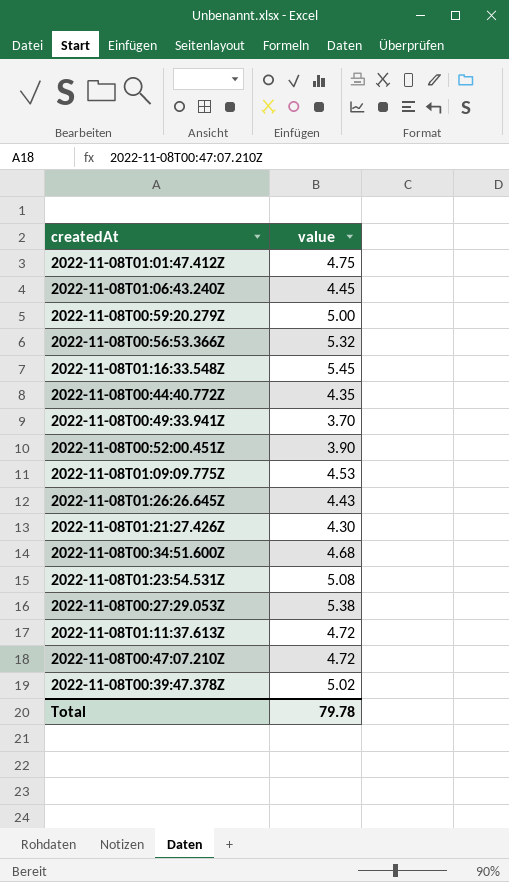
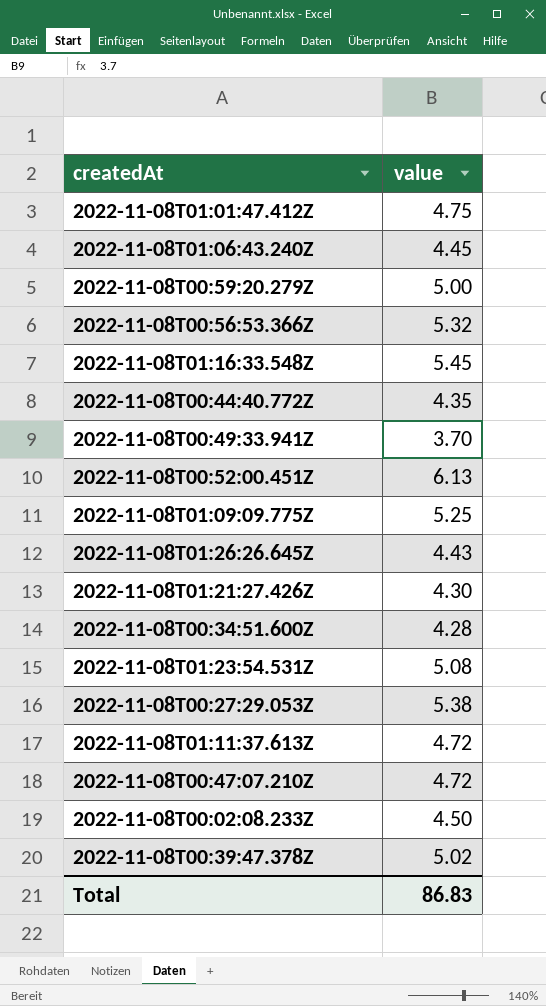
2022-11-08T00:52:00.451Z | value: 3.90 -> 6.13
2022-11-08T01:09:09.775Z | value: 4.53 -> 5.25
2022-11-08T00:34:51.600Z | value: 4.68 -> 4.28
row 2022-11-08T00:02:08.233Z: none -> 4.50
Total | value: 79.78 -> 86.83

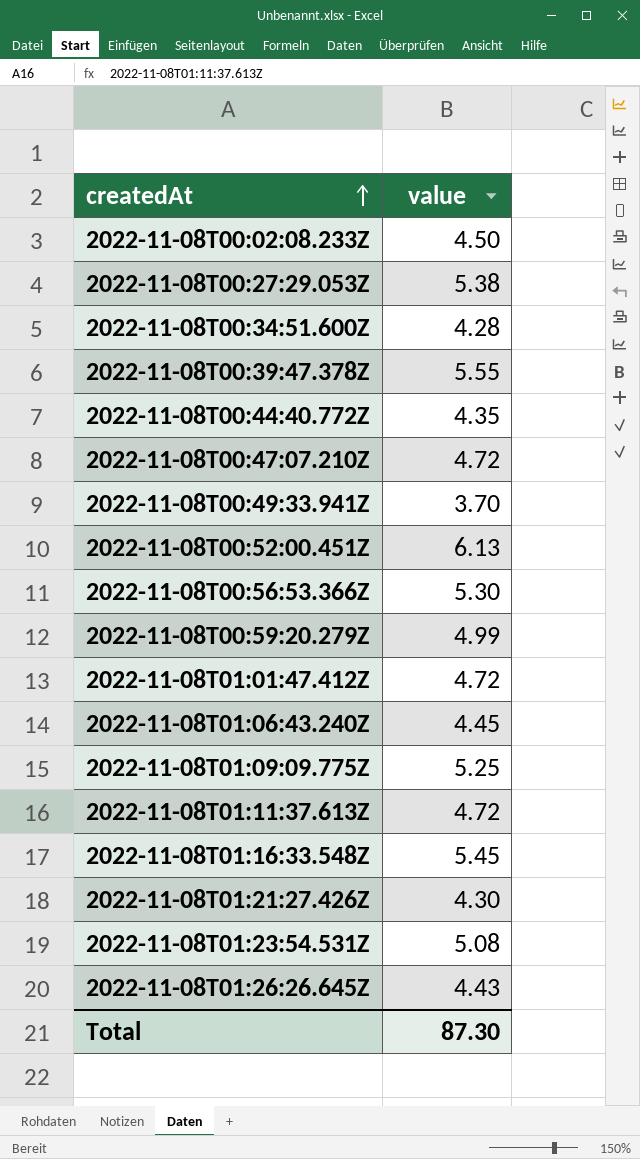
row order: none -> createdAt ascending
2022-11-08T00:39:47.378Z | value: 5.02 -> 5.55
2022-11-08T00:56:53.366Z | value: 5.32 -> 5.30
2022-11-08T00:59:20.279Z | value: 5.00 -> 4.99
2022-11-08T01:01:47.412Z | value: 4.75 -> 4.72
Total | value: 86.83 -> 87.30

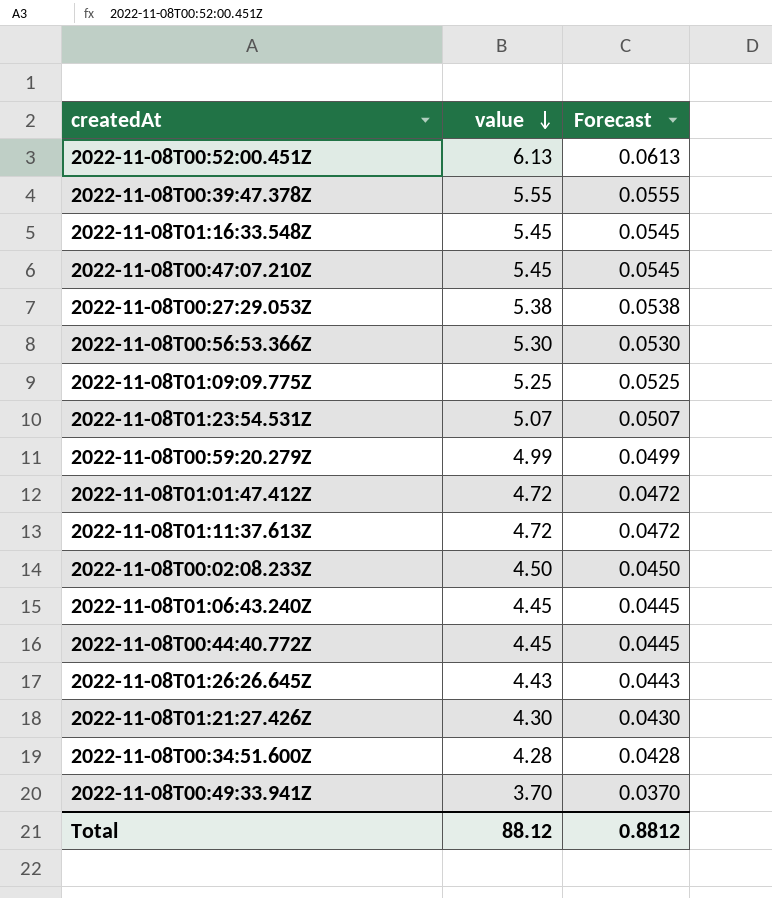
row order: createdAt ascending -> value descending
column Forecast | formula: none -> [value] * 0.01
2022-11-08T00:47:07.210Z | value: 4.72 -> 5.45
2022-11-08T01:23:54.531Z | value: 5.08 -> 5.07
2022-11-08T00:44:40.772Z | value: 4.35 -> 4.45
Total | value: 87.30 -> 88.12

